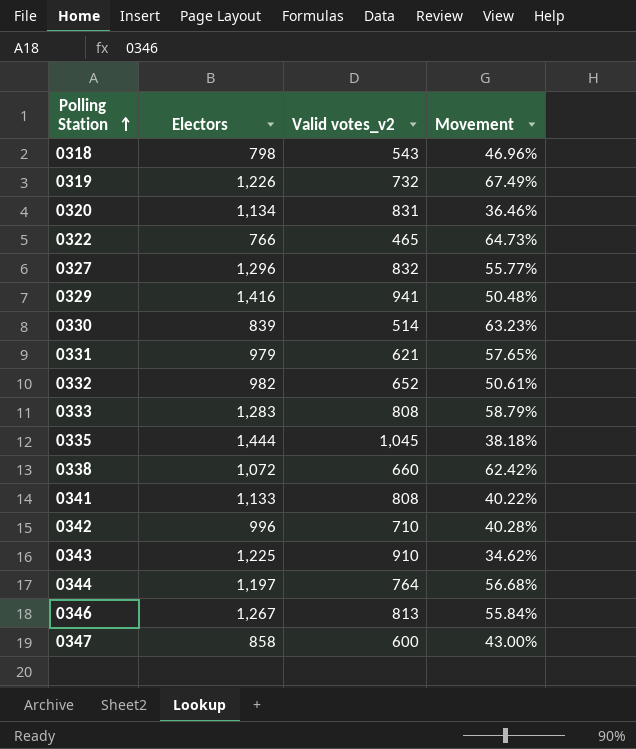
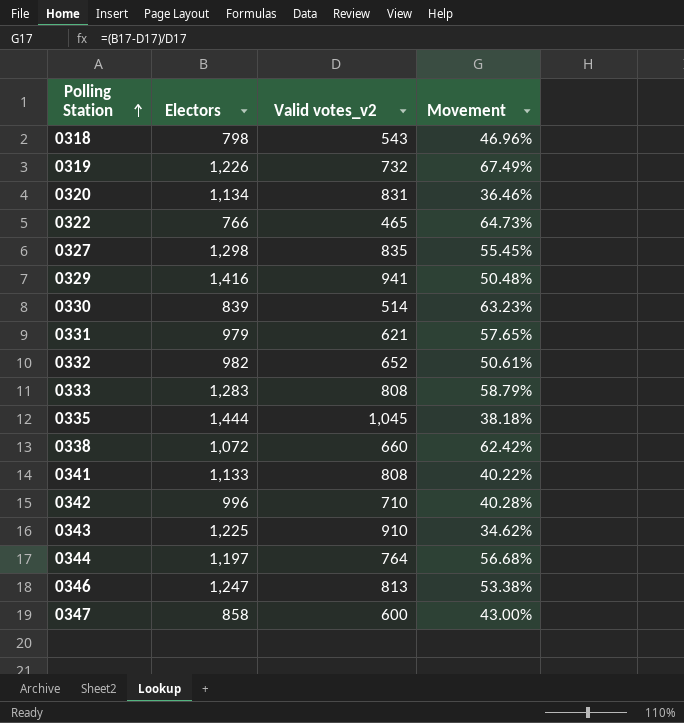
0327 | Electors: 1,296 -> 1,298
0327 | Valid votes_v2: 832 -> 835
0327 | Movement: 55.77% -> 55.45%
0346 | Electors: 1,267 -> 1,247
0346 | Movement: 55.84% -> 53.38%

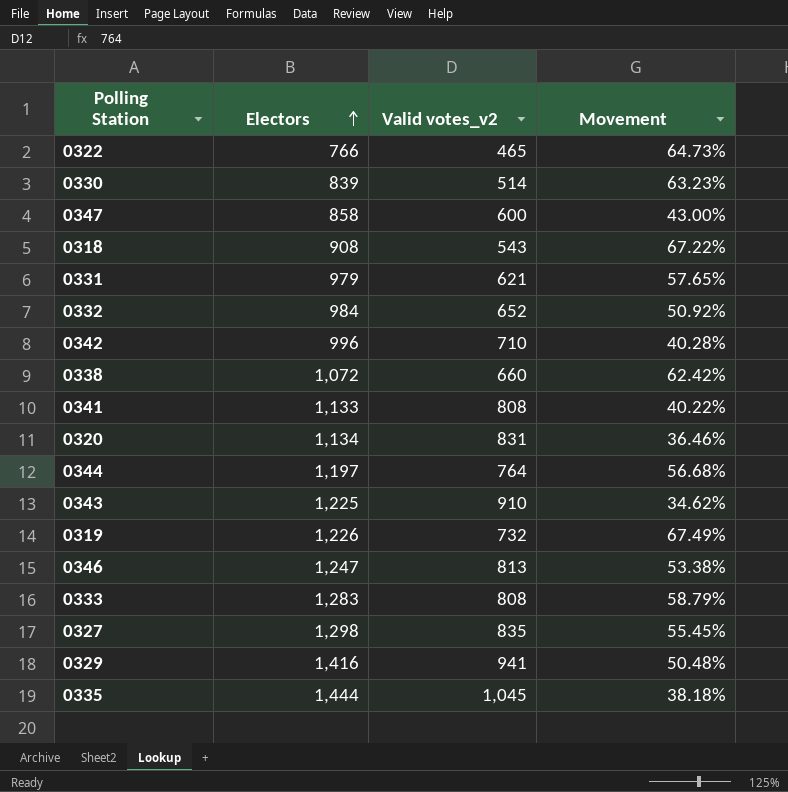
row order: Polling Station ascending -> Electors ascending
0318 | Electors: 798 -> 908
0318 | Movement: 46.96% -> 67.22%
0332 | Electors: 982 -> 984
0332 | Movement: 50.61% -> 50.92%

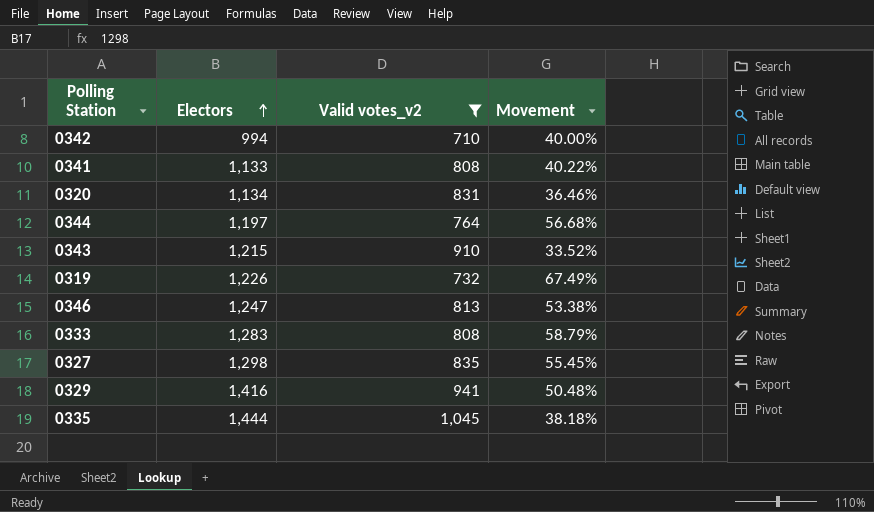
filter: none -> Valid votes_v2 >= 710
0342 | Electors: 996 -> 994
0342 | Movement: 40.28% -> 40.00%
0343 | Electors: 1,225 -> 1,215
0343 | Movement: 34.62% -> 33.52%

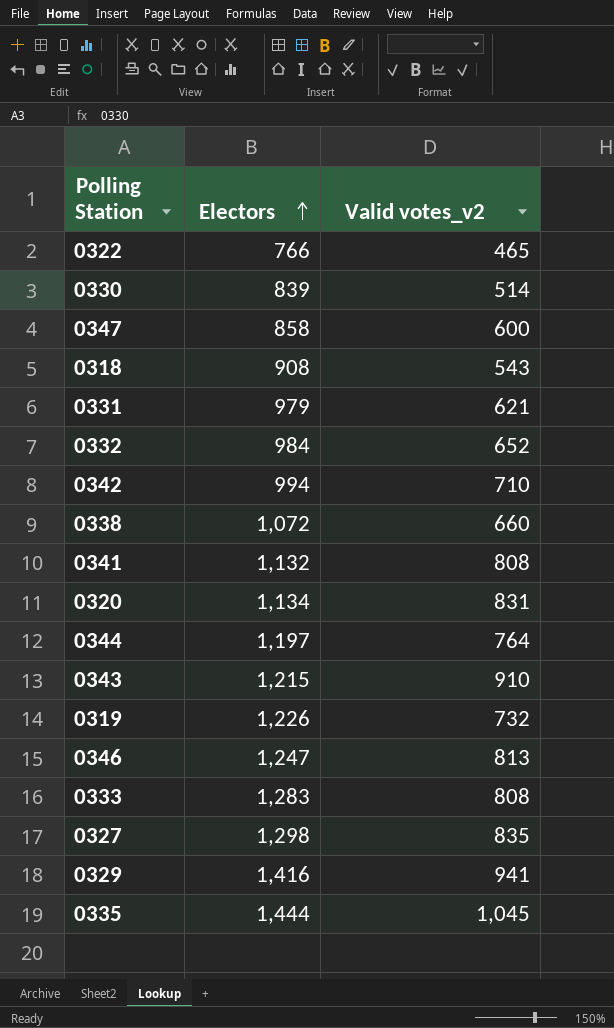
filter: Valid votes_v2 >= 710 -> none
column Movement | formula: ([Electors] - [Valid votes_v2]) / [Valid votes_v2] -> none
0341 | Electors: 1,133 -> 1,132

